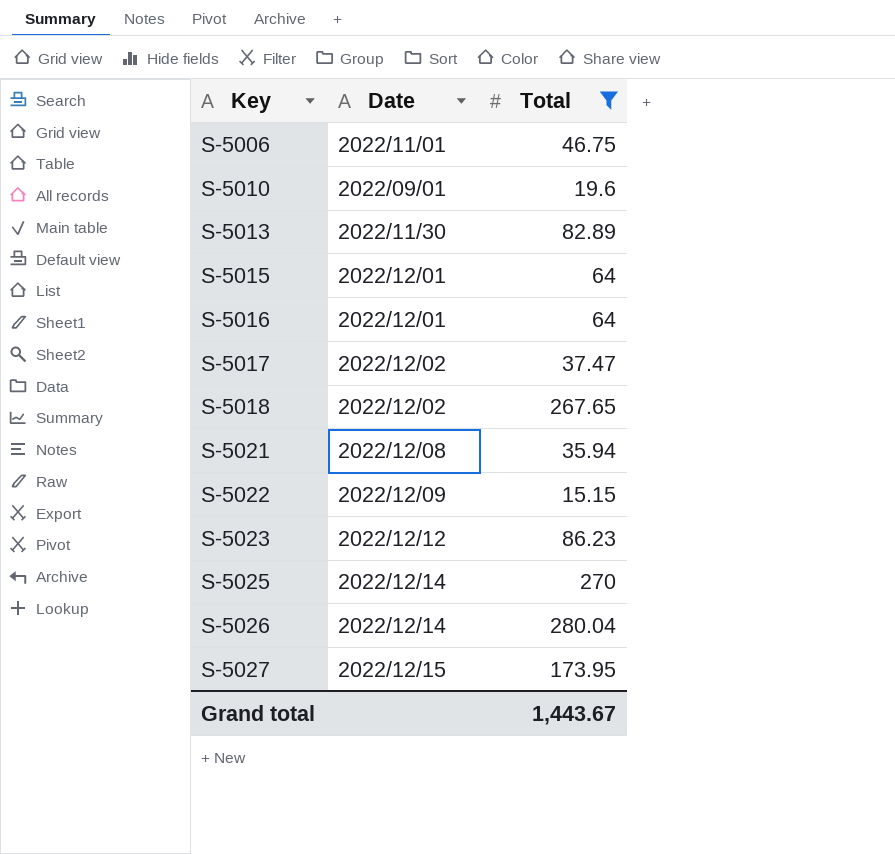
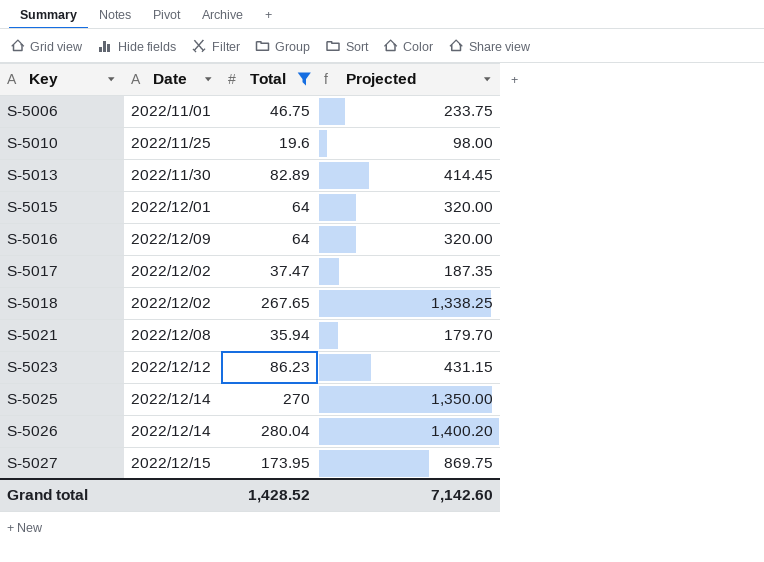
column Projected | formula: none -> [Total] * 5
row S-5022: 2022/12/09 | 15.15 -> none
S-5010 | Date: 2022/09/01 -> 2022/11/25
S-5016 | Date: 2022/12/01 -> 2022/12/09
Grand total | Total: 1,443.67 -> 1,428.52

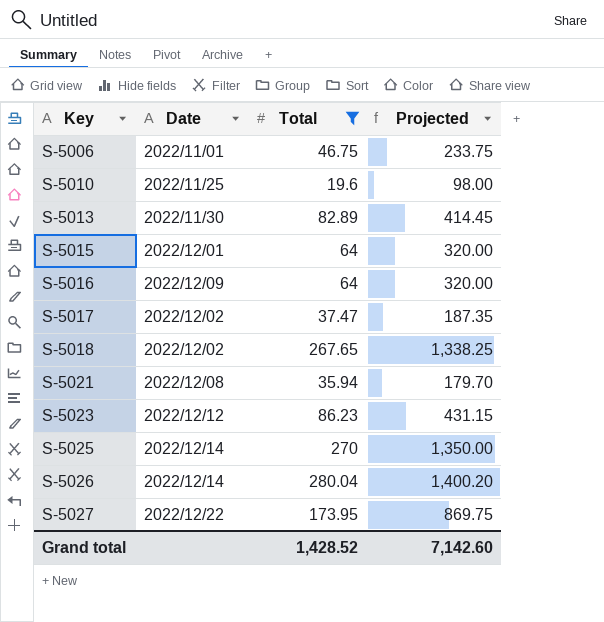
S-5027 | Date: 2022/12/15 -> 2022/12/22

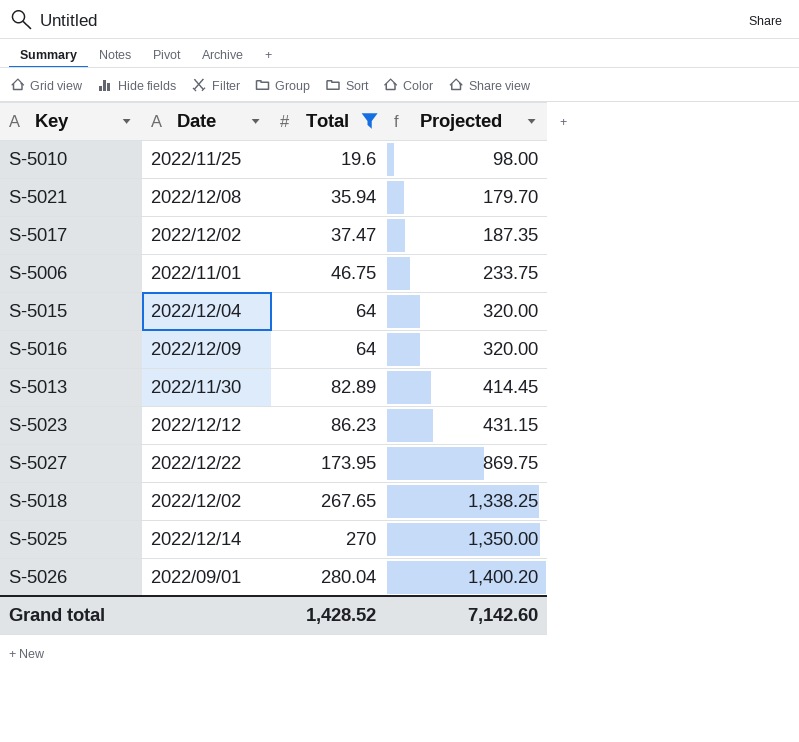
row order: Key ascending -> Total ascending
S-5015 | Date: 2022/12/01 -> 2022/12/04
S-5026 | Date: 2022/12/14 -> 2022/09/01

